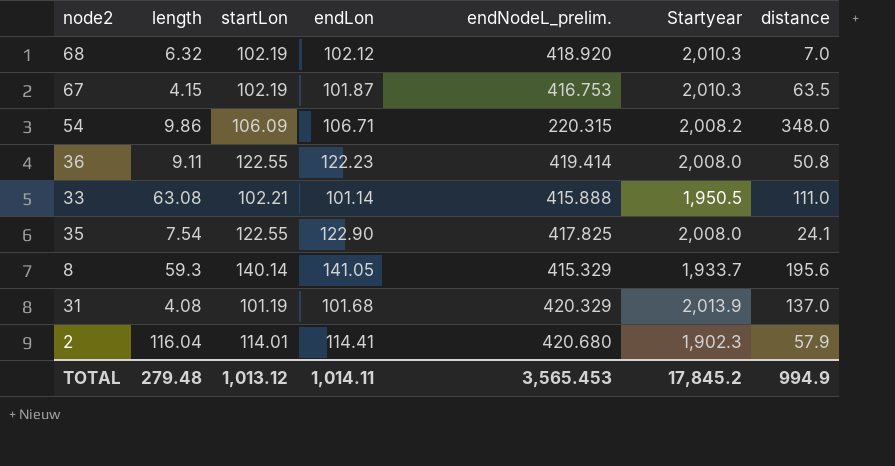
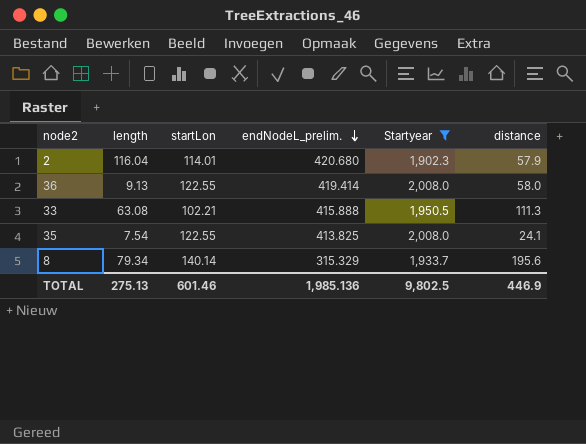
filter: none -> Startyear <= 2,008.0
row order: none -> endNodeL_prelim. descending
column endLon | position: 4 -> none
36 | length: 9.11 -> 9.13
36 | distance: 50.8 -> 58.0
33 | distance: 111.0 -> 111.3
35 | endNodeL_prelim.: 417.825 -> 413.825
8 | length: 59.3 -> 79.34
8 | endNodeL_prelim.: 415.329 -> 315.329
TOTAL | length: 279.48 -> 275.13
TOTAL | startLon: 1,013.12 -> 601.46
TOTAL | endNodeL_prelim.: 3,565.453 -> 1,985.136
TOTAL | Startyear: 17,845.2 -> 9,802.5
TOTAL | distance: 994.9 -> 446.9

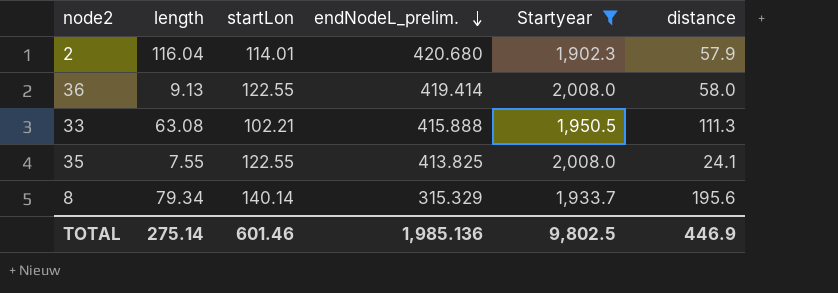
35 | length: 7.54 -> 7.55
TOTAL | length: 275.13 -> 275.14

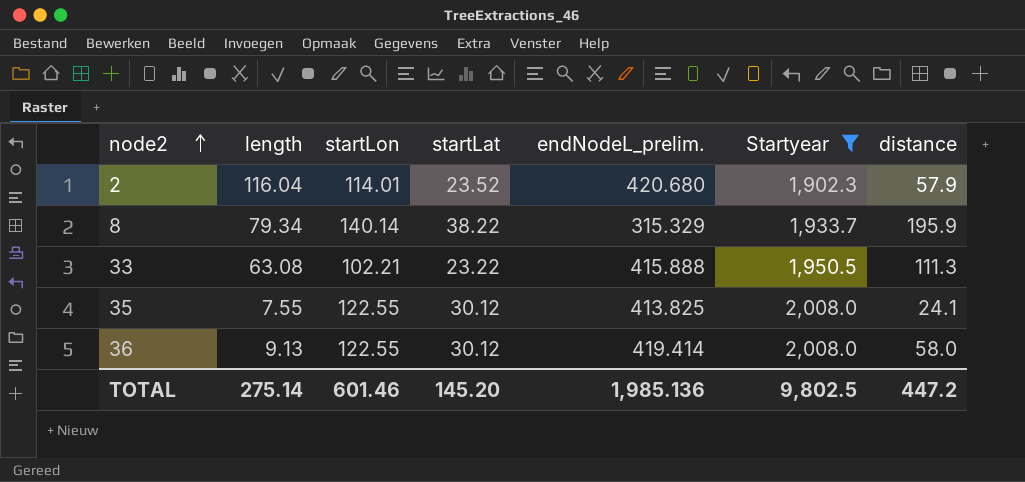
row order: endNodeL_prelim. descending -> node2 ascending
column startLat | position: none -> 4
8 | distance: 195.6 -> 195.9
TOTAL | distance: 446.9 -> 447.2

